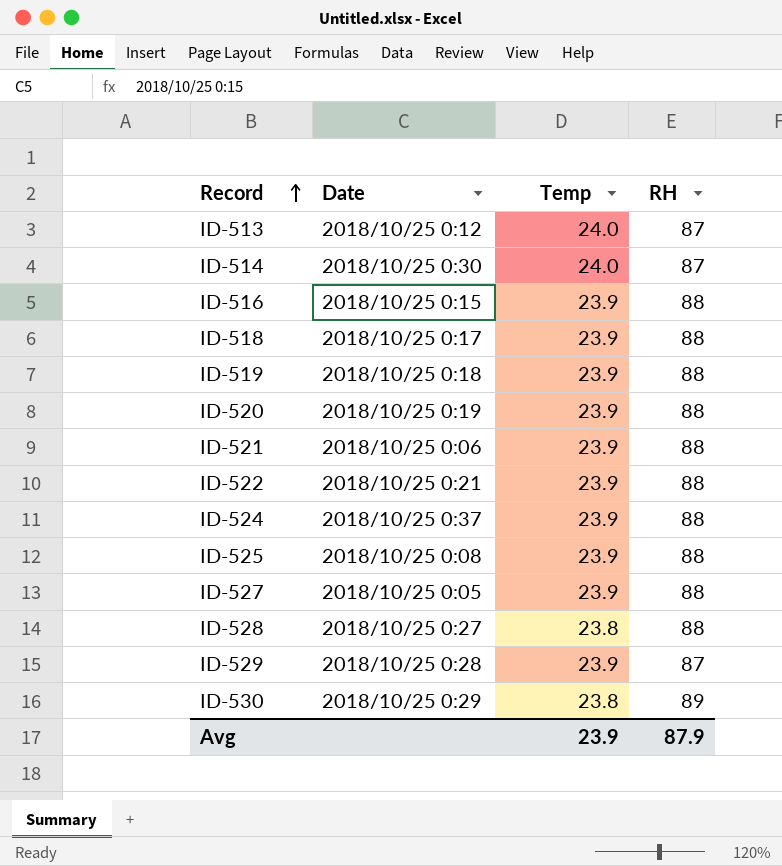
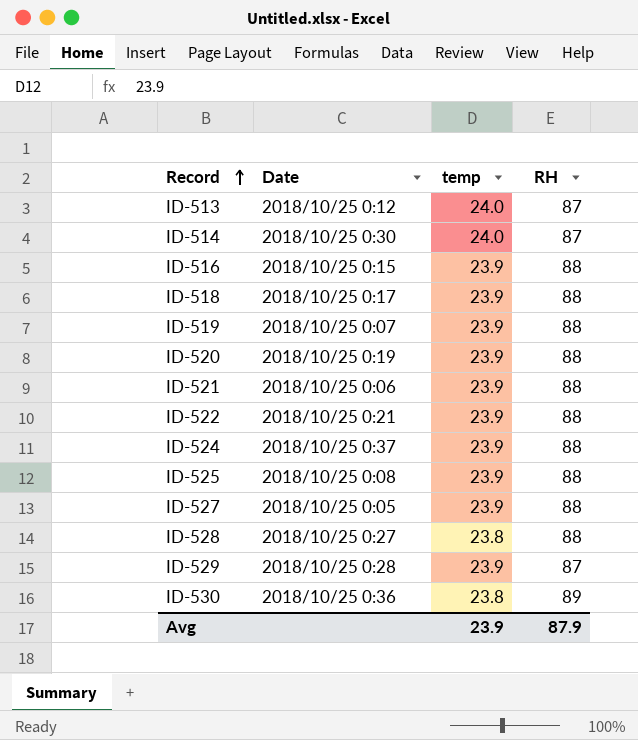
column name: Temp -> temp
ID-519 | Date: 2018/10/25 0:18 -> 2018/10/25 0:07
ID-530 | Date: 2018/10/25 0:29 -> 2018/10/25 0:36

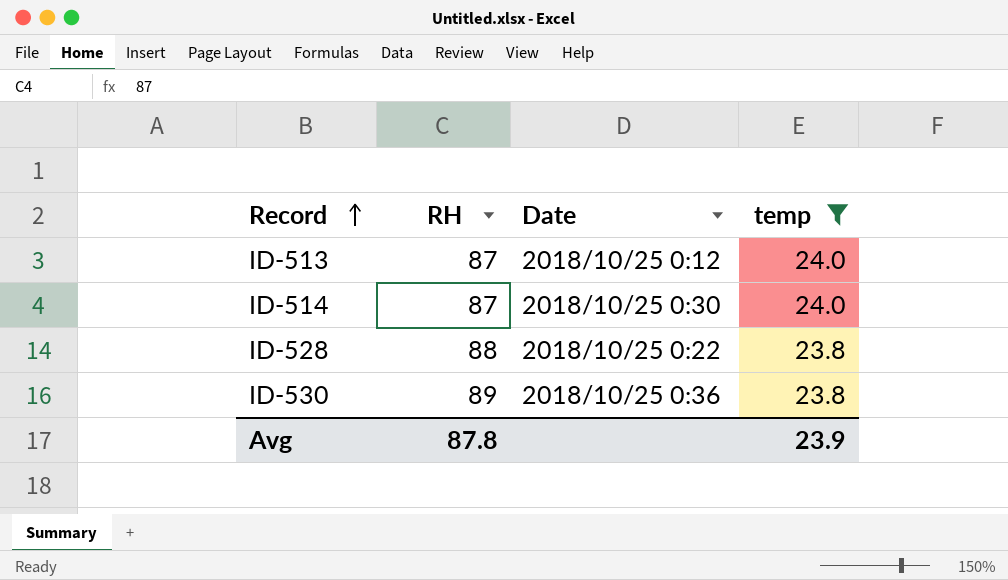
filter: none -> temp != 23.9
column RH | position: 4 -> 2
ID-528 | Date: 2018/10/25 0:27 -> 2018/10/25 0:22
Avg | RH: 87.9 -> 87.8

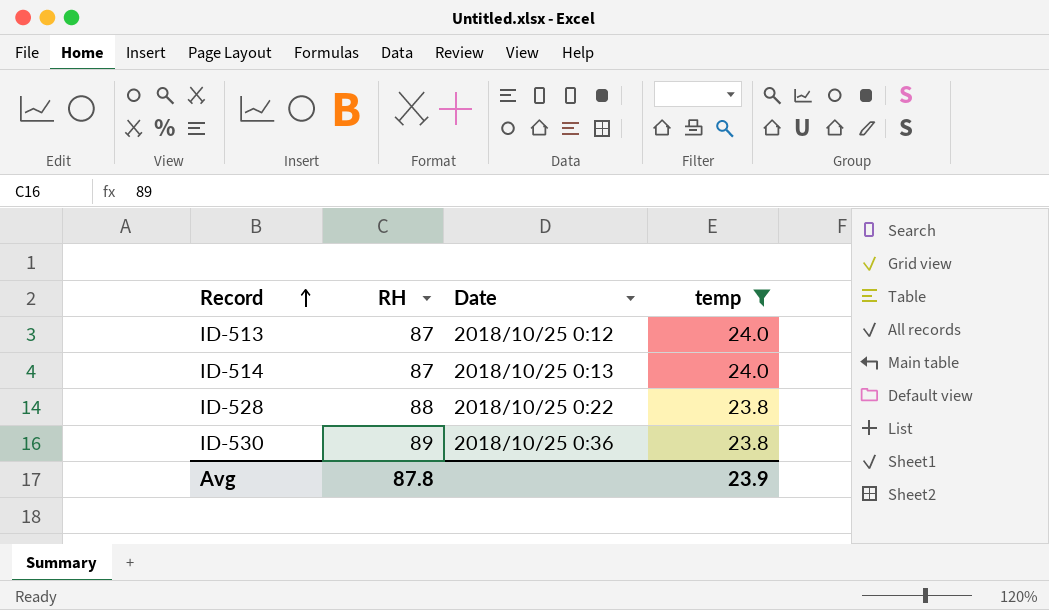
ID-514 | Date: 2018/10/25 0:30 -> 2018/10/25 0:13

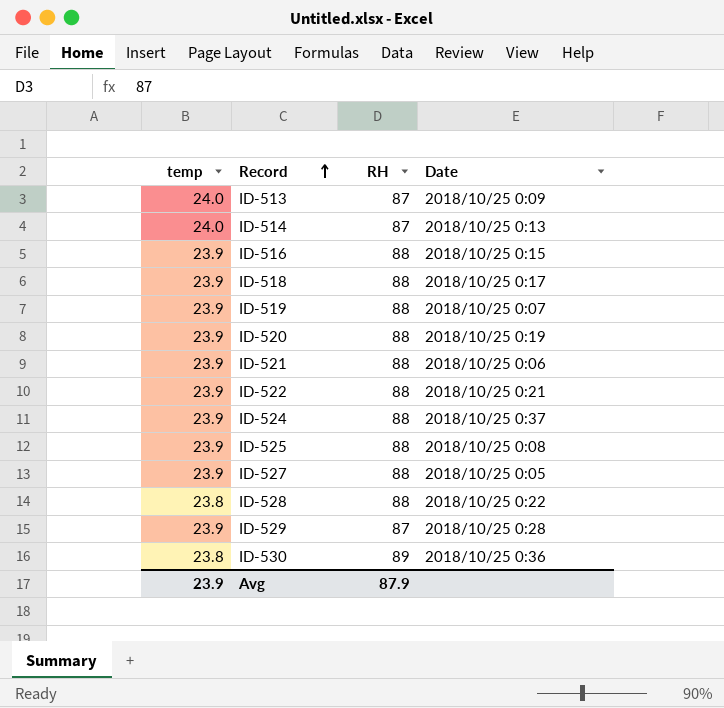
filter: temp != 23.9 -> none
column temp | position: 4 -> 1
ID-513 | Date: 2018/10/25 0:12 -> 2018/10/25 0:09
Avg | RH: 87.8 -> 87.9

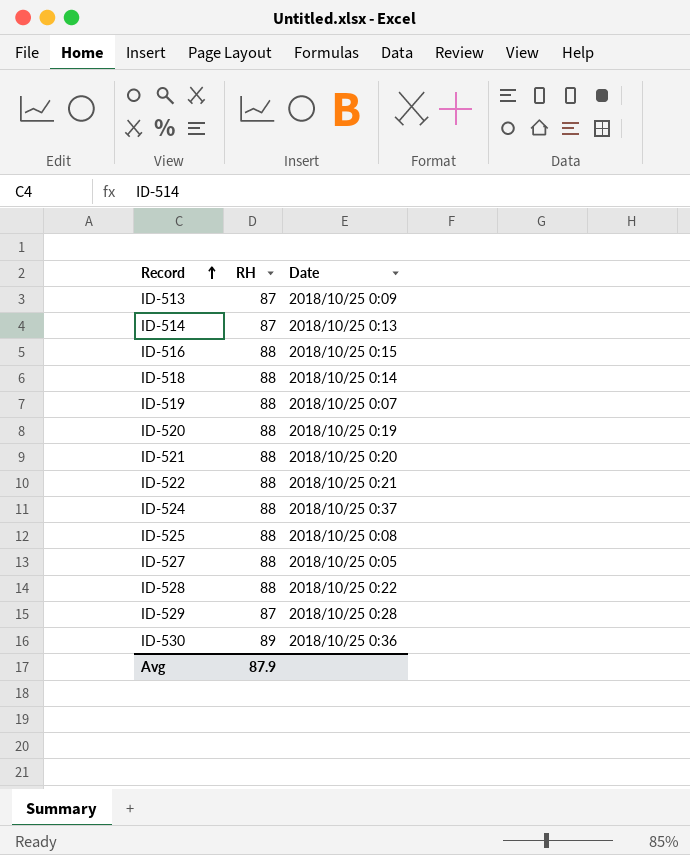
column temp | position: 1 -> none
ID-518 | Date: 2018/10/25 0:17 -> 2018/10/25 0:14
ID-521 | Date: 2018/10/25 0:06 -> 2018/10/25 0:20

